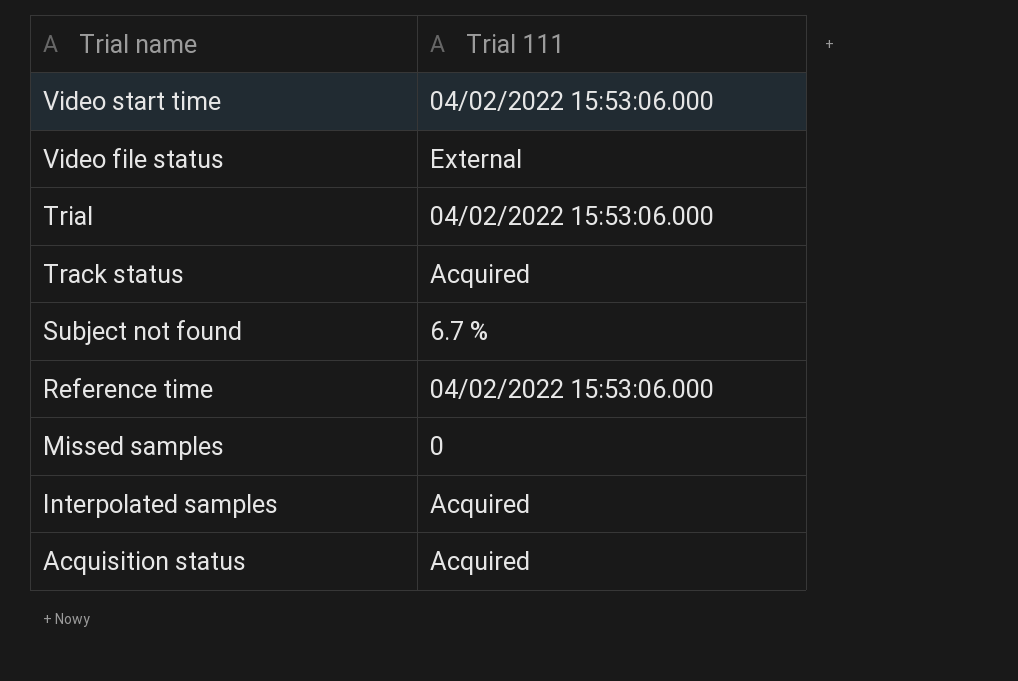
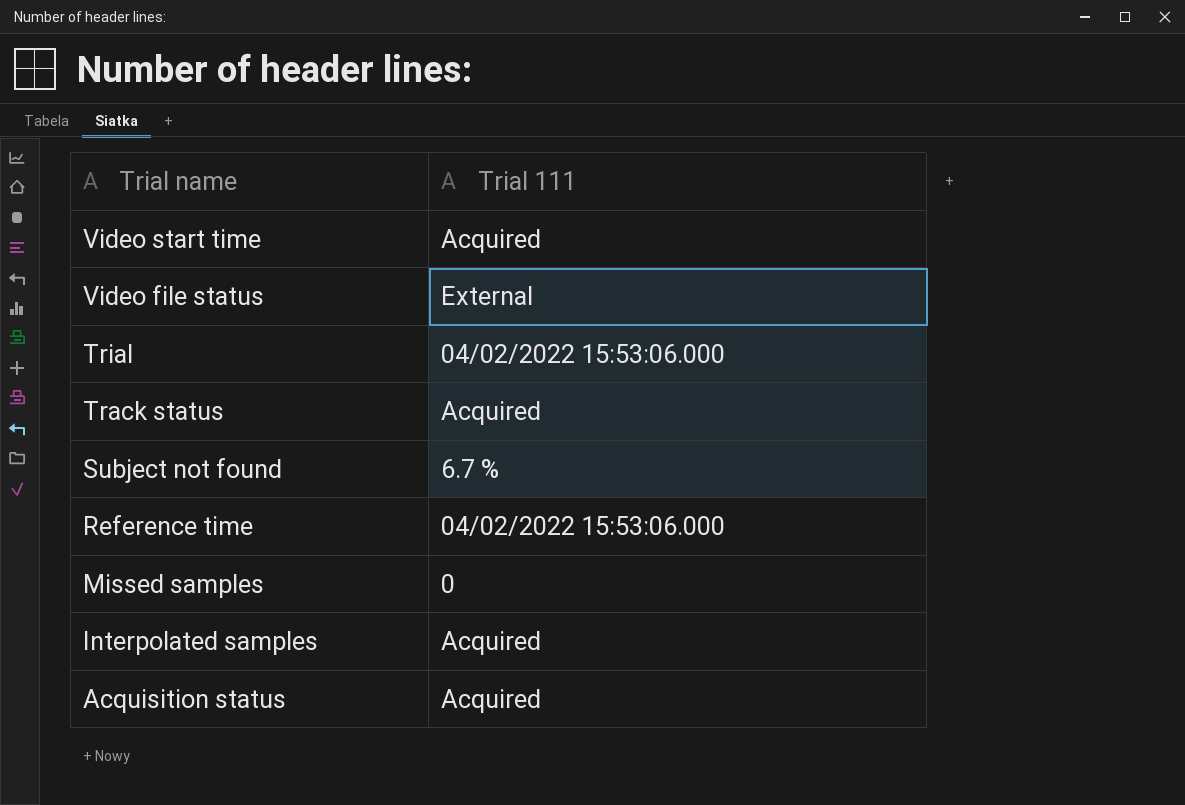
Video start time | Trial 111: 04/02/2022 15:53:06.000 -> Acquired

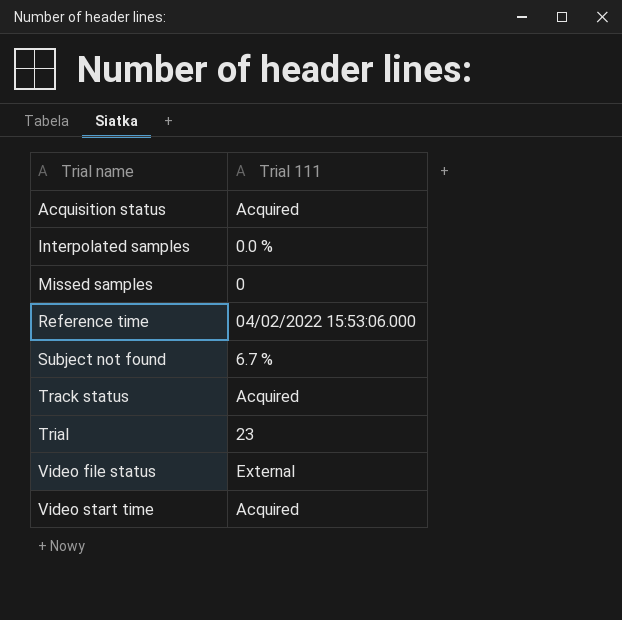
row order: Trial name descending -> Trial name ascending
Interpolated samples | Trial 111: Acquired -> 0.0 %
Trial | Trial 111: 04/02/2022 15:53:06.000 -> 23

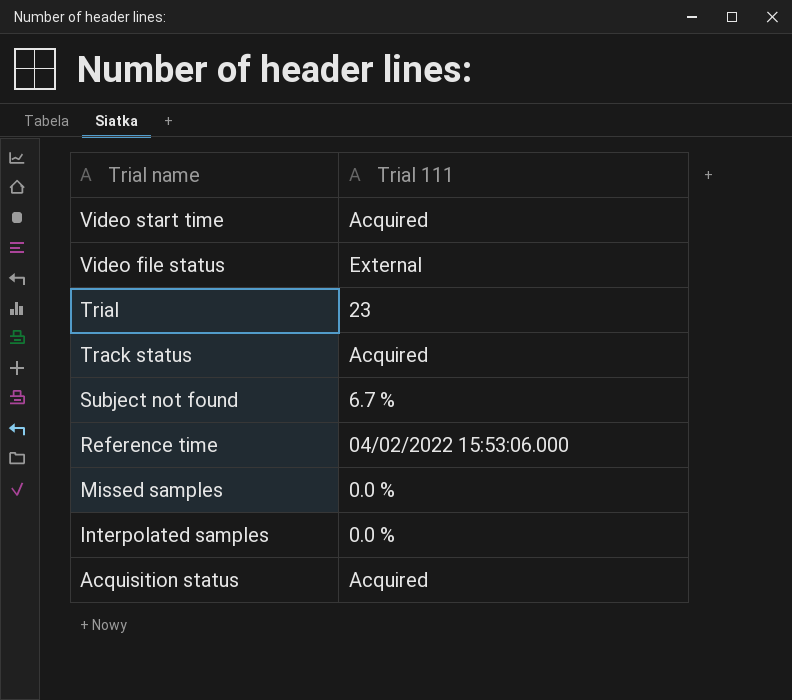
row order: Trial name ascending -> Trial name descending
Missed samples | Trial 111: 0 -> 0.0 %

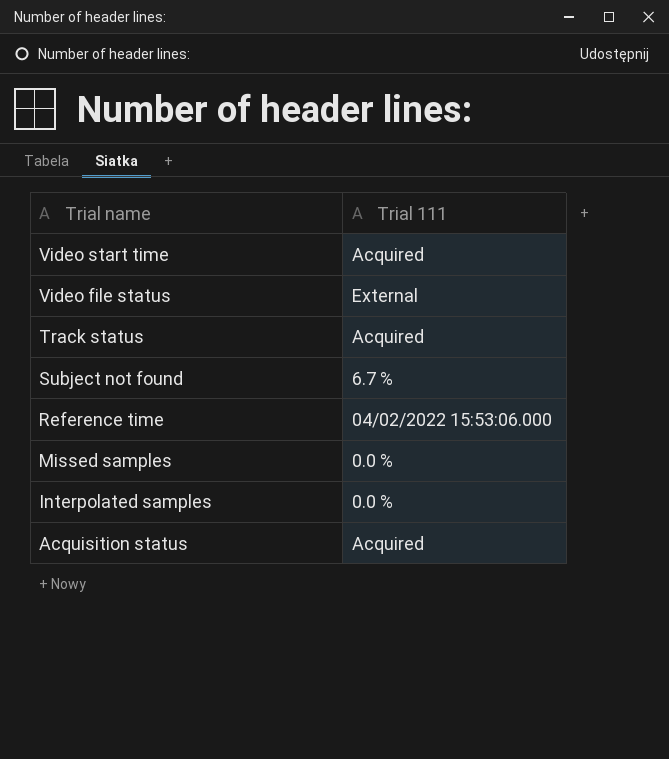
row Trial: 23 -> none

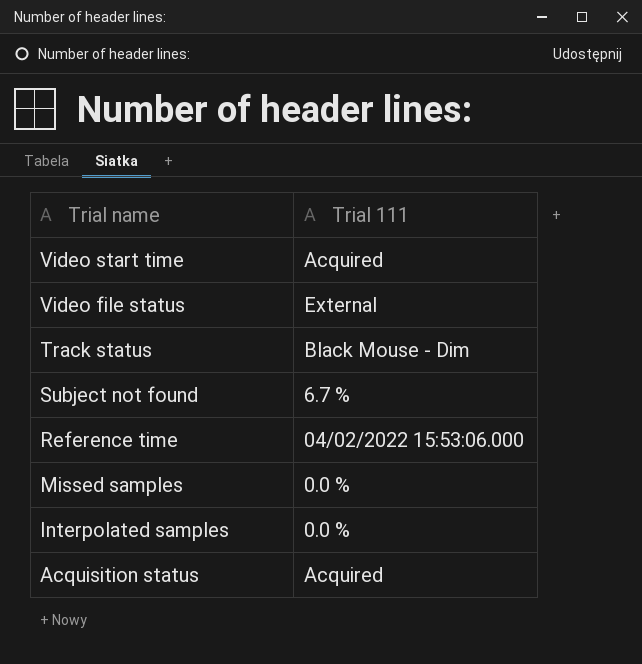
Track status | Trial 111: Acquired -> Black Mouse - Dim

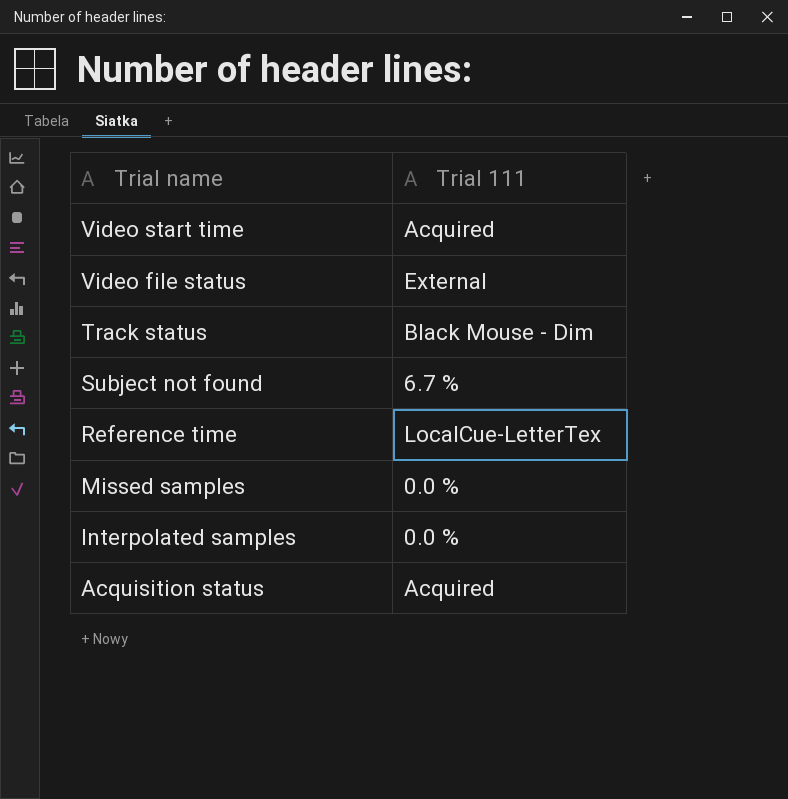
Reference time | Trial 111: 04/02/2022 15:53:06.000 -> LocalCue-LetterTex

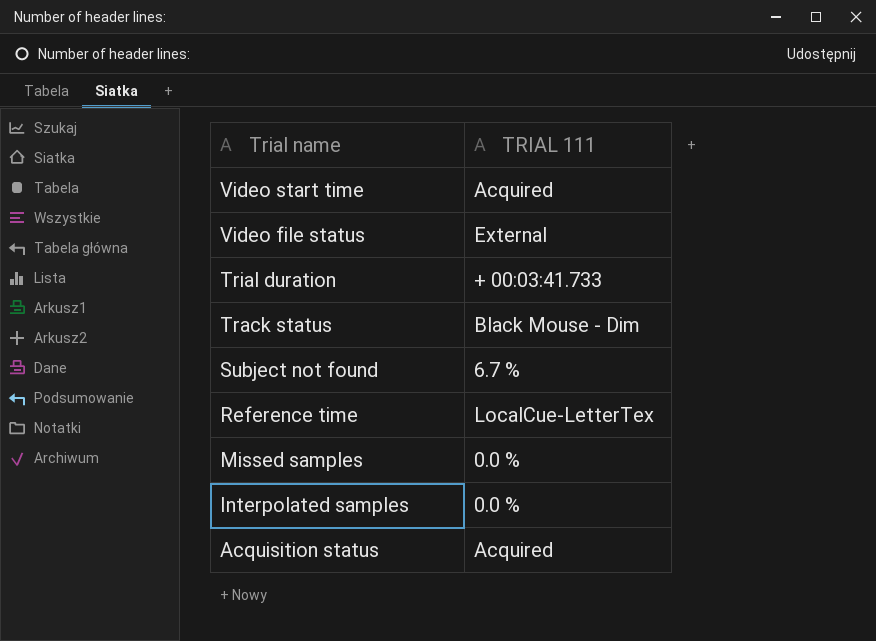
column name: Trial 111 -> TRIAL 111
row Trial duration: none -> + 00:03:41.733

